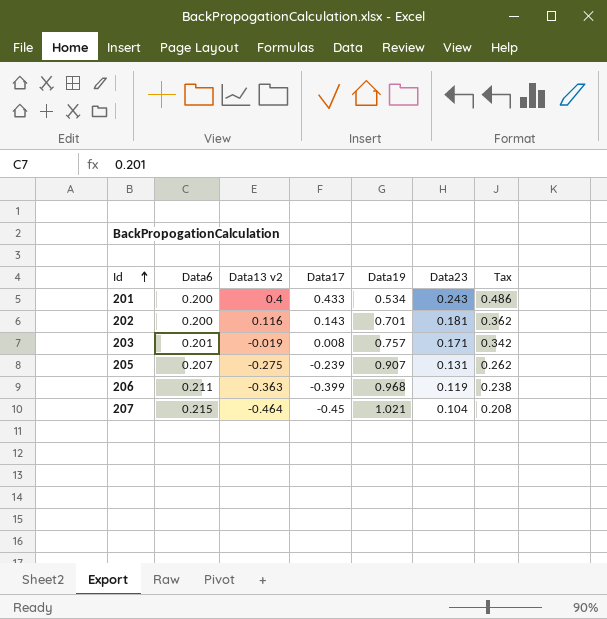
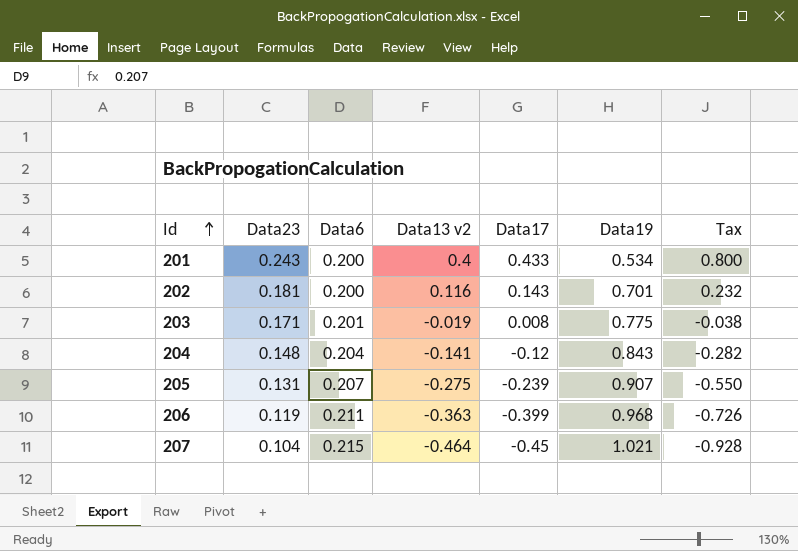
column Data23 | position: 6 -> 2
column Tax | formula: [Data23] * 2 -> [Data13 v2] * 2
203 | Data19: 0.757 -> 0.775
row 204: none -> 0.148 | 0.204 | -0.141 | -0.12 | 0.843 | -0.282

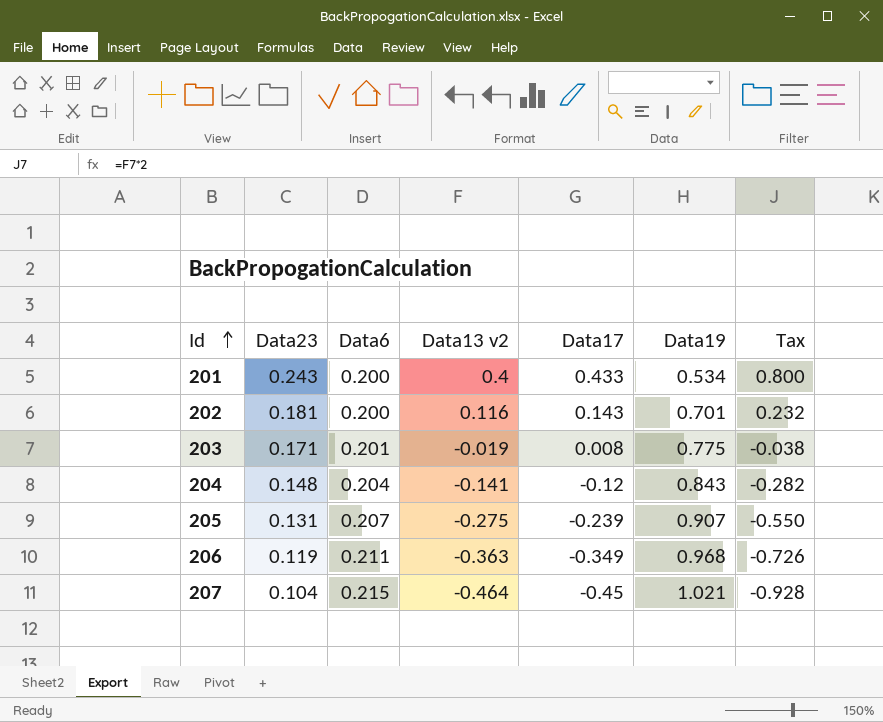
206 | Data17: -0.399 -> -0.349

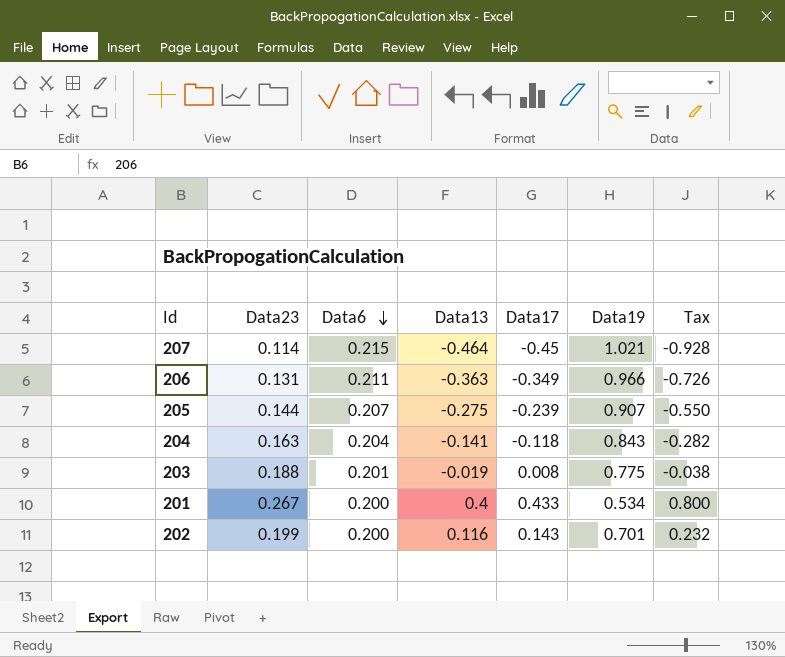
row order: Id ascending -> Data6 descending
column name: Data13 v2 -> Data13
207 | Data23: 0.104 -> 0.114
206 | Data23: 0.119 -> 0.131
206 | Data19: 0.968 -> 0.966
205 | Data23: 0.131 -> 0.144
204 | Data23: 0.148 -> 0.163
204 | Data17: -0.12 -> -0.118
203 | Data23: 0.171 -> 0.188
201 | Data23: 0.243 -> 0.267
202 | Data23: 0.181 -> 0.199

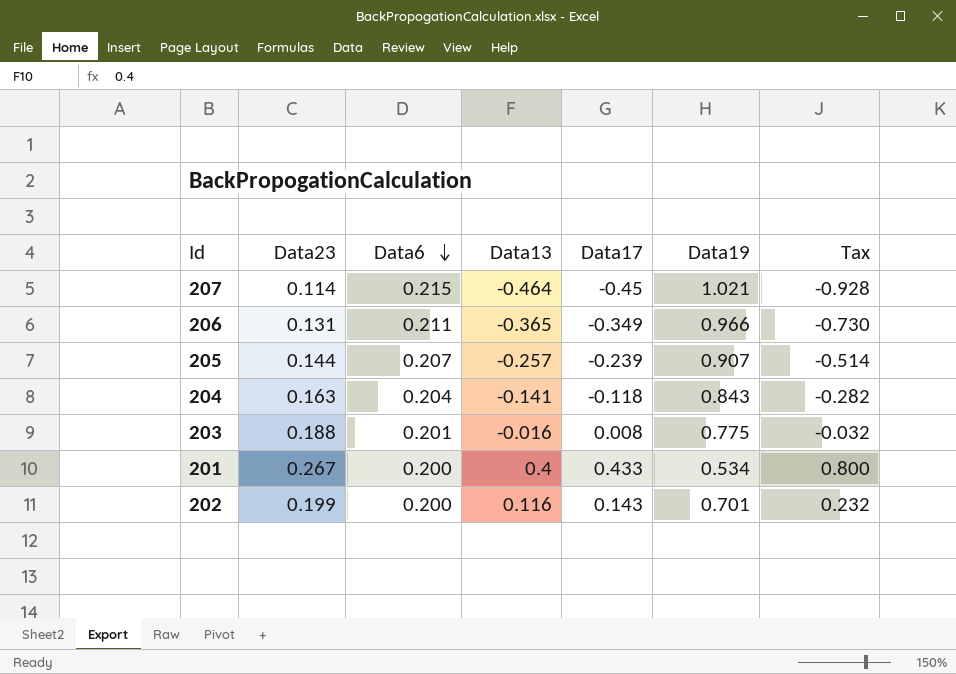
206 | Data13: -0.363 -> -0.365
206 | Tax: -0.726 -> -0.730
205 | Data13: -0.275 -> -0.257
205 | Tax: -0.550 -> -0.514
203 | Data13: -0.019 -> -0.016
203 | Tax: -0.038 -> -0.032

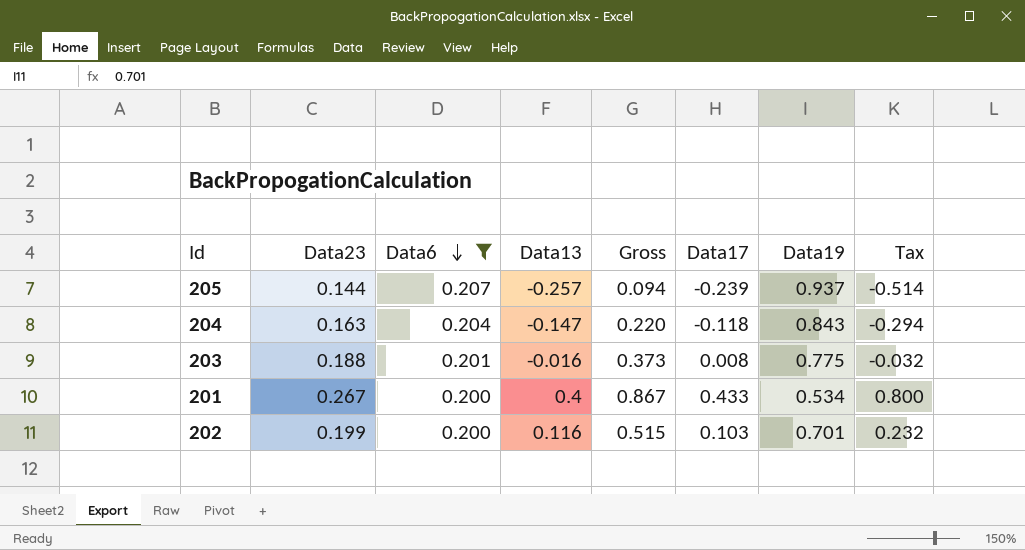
filter: none -> Data6 <= 0.207
column Gross | formula: none -> [Data23] + [Data6] + [Data13]
205 | Data19: 0.907 -> 0.937
204 | Data13: -0.141 -> -0.147
204 | Tax: -0.282 -> -0.294
202 | Data17: 0.143 -> 0.103

